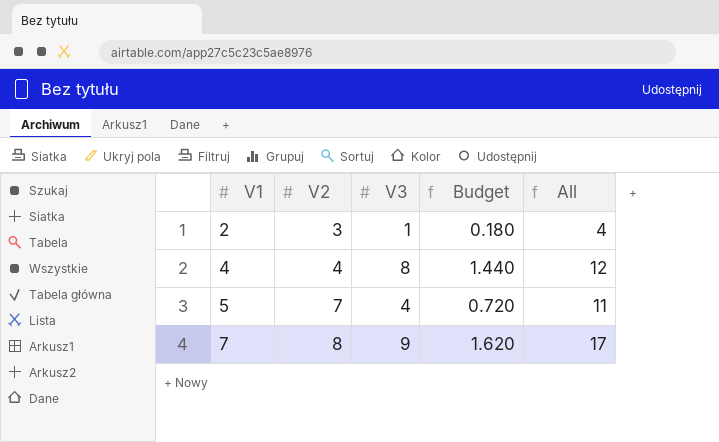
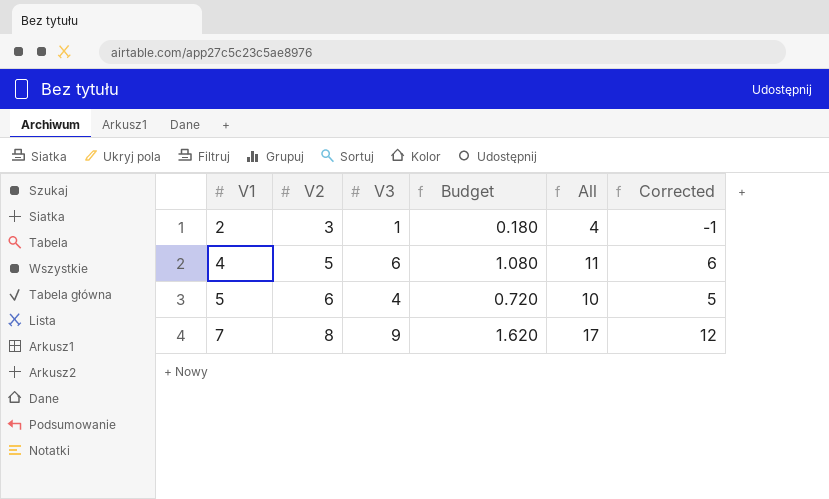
column Corrected | formula: none -> [All] - 5
4 | V2: 4 -> 5
4 | V3: 8 -> 6
4 | Budget: 1.440 -> 1.080
4 | All: 12 -> 11
5 | V2: 7 -> 6
5 | All: 11 -> 10

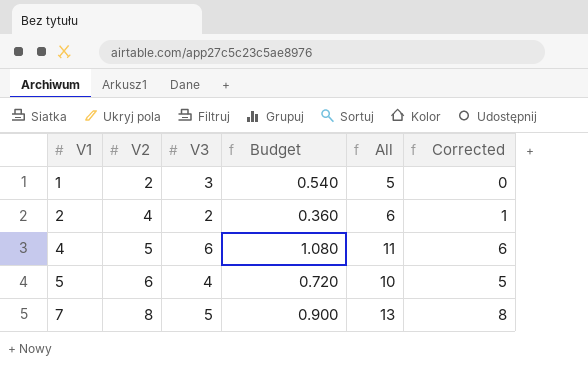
row 1: none -> 2 | 3 | 0.540 | 5 | 0
2 | V2: 3 -> 4
2 | V3: 1 -> 2
2 | Budget: 0.180 -> 0.360
2 | All: 4 -> 6
2 | Corrected: -1 -> 1
7 | V3: 9 -> 5
7 | Budget: 1.620 -> 0.900
7 | All: 17 -> 13
7 | Corrected: 12 -> 8

